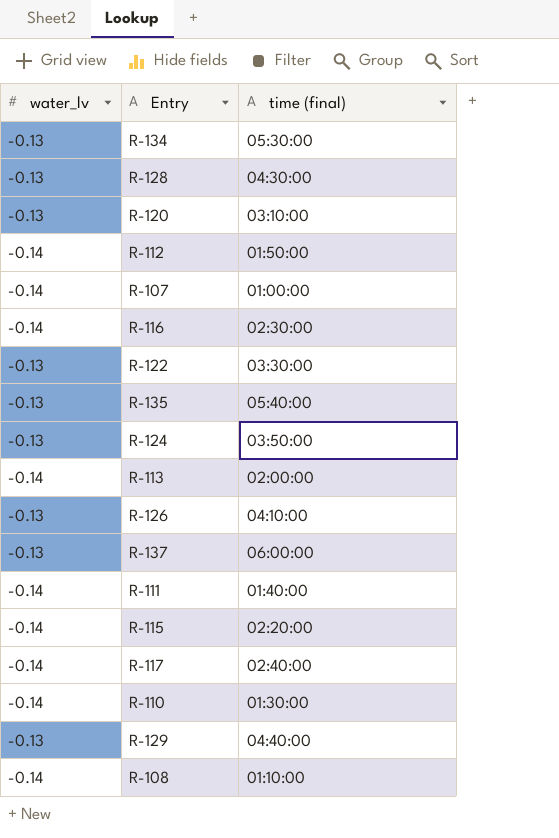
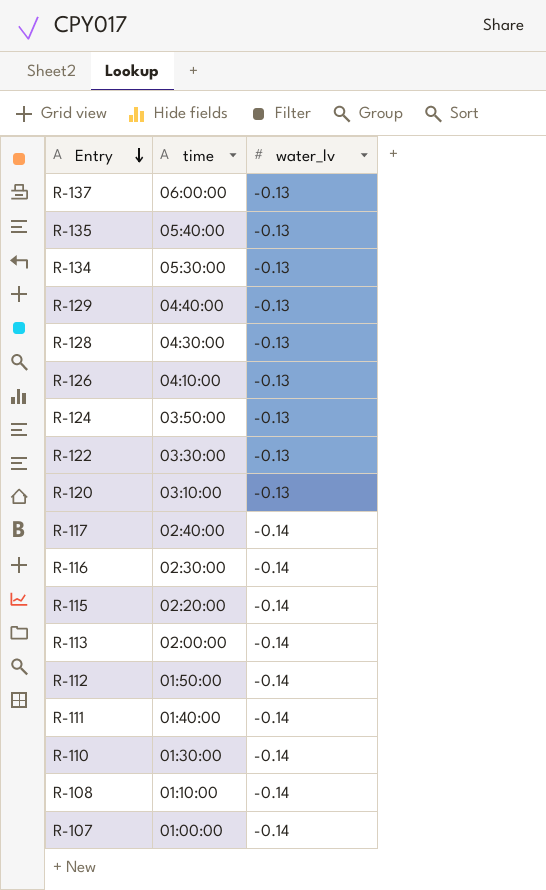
row order: none -> Entry descending
column name: time (final) -> time
column water_lv | position: 1 -> 3

